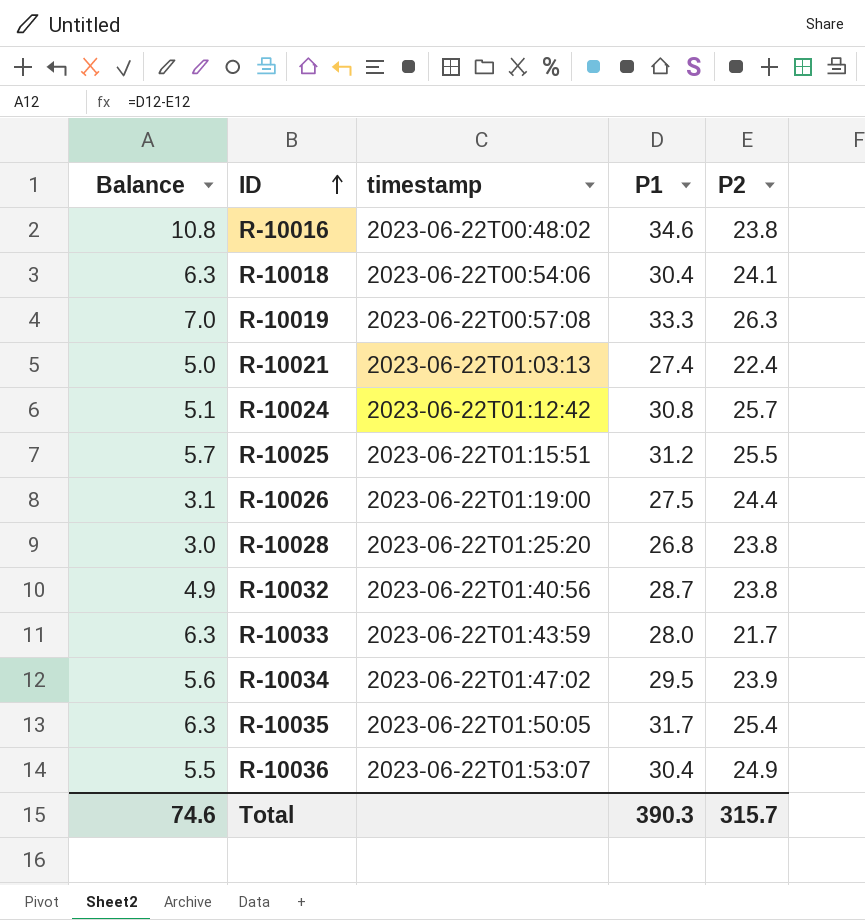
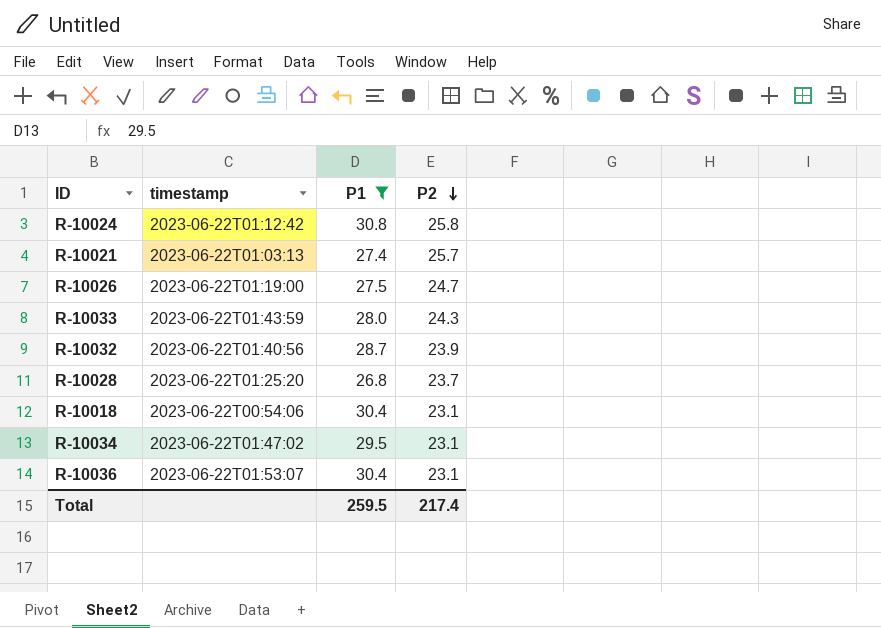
filter: none -> P1 <= 30.8
row order: ID ascending -> P2 descending
column Balance | formula: [P1] - [P2] -> none
R-10024 | P2: 25.7 -> 25.8
R-10021 | P2: 22.4 -> 25.7
R-10026 | P2: 24.4 -> 24.7
R-10033 | P2: 21.7 -> 24.3
R-10032 | P2: 23.8 -> 23.9
R-10028 | P2: 23.8 -> 23.7
R-10018 | P2: 24.1 -> 23.1
R-10034 | P2: 23.9 -> 23.1
R-10036 | P2: 24.9 -> 23.1
Total | P1: 390.3 -> 259.5
Total | P2: 315.7 -> 217.4

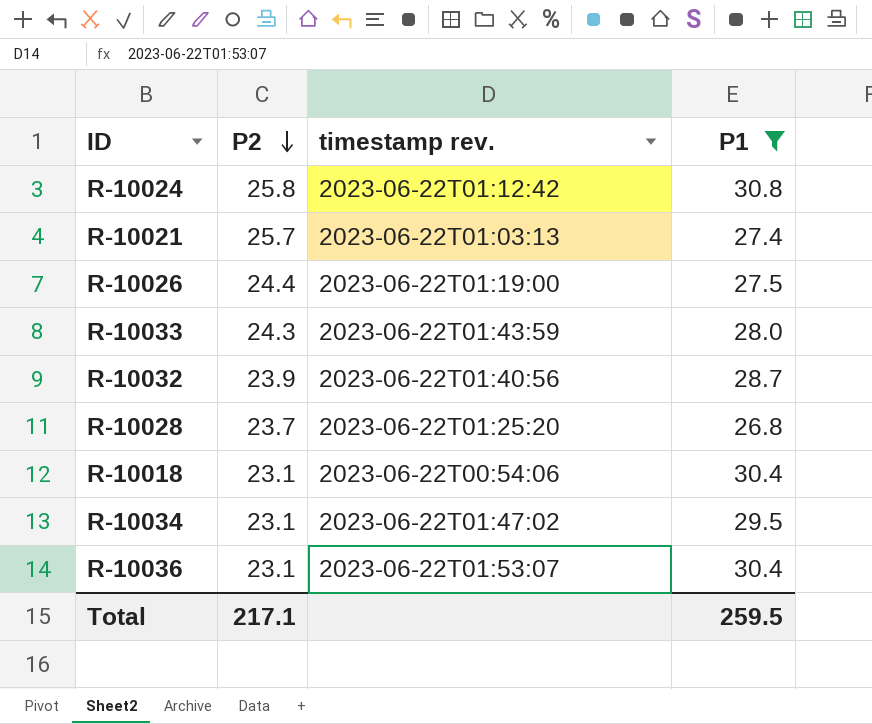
column P2 | position: 4 -> 2
column name: timestamp -> timestamp rev.
R-10026 | P2: 24.7 -> 24.4
Total | P2: 217.4 -> 217.1

